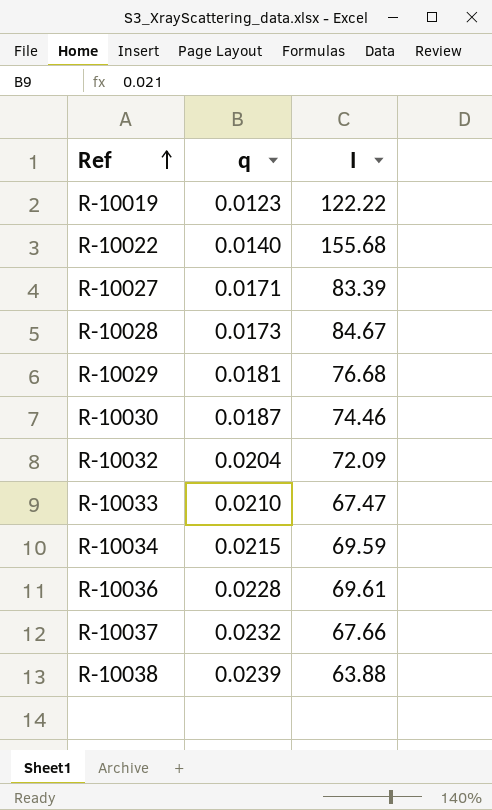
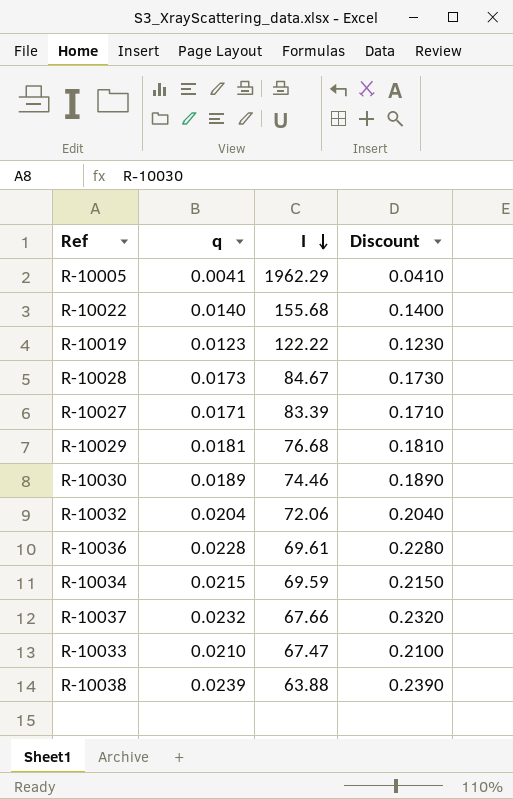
row order: Ref ascending -> I descending
column Discount | formula: none -> [q] * 10
row R-10005: none -> 0.0041 | 1962.29 | 0.0410
R-10030 | q: 0.0187 -> 0.0189
R-10032 | I: 72.09 -> 72.06

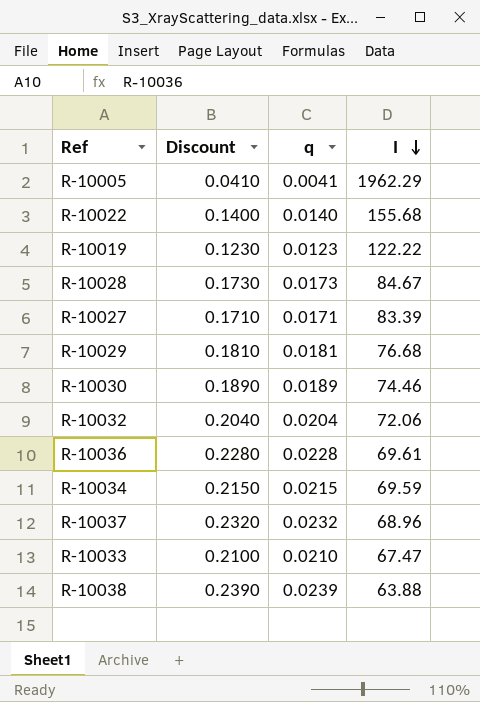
column Discount | position: 4 -> 2
R-10037 | I: 67.66 -> 68.96

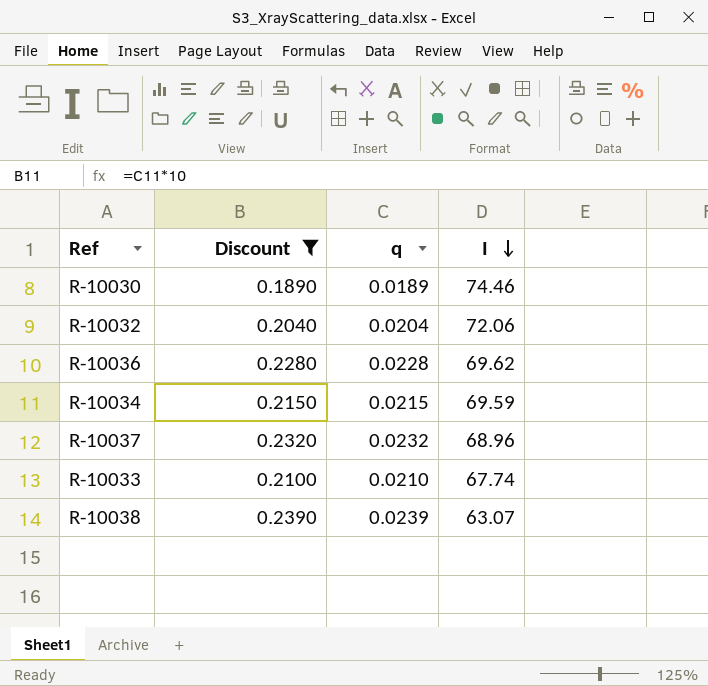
filter: none -> Discount >= 0.1890
R-10036 | I: 69.61 -> 69.62
R-10033 | I: 67.47 -> 67.74
R-10038 | I: 63.88 -> 63.07

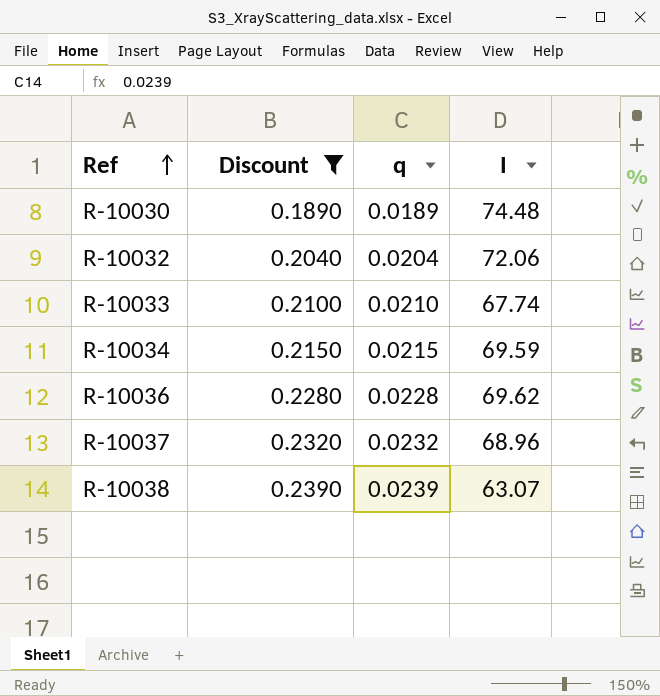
row order: I descending -> Ref ascending
R-10030 | I: 74.46 -> 74.48

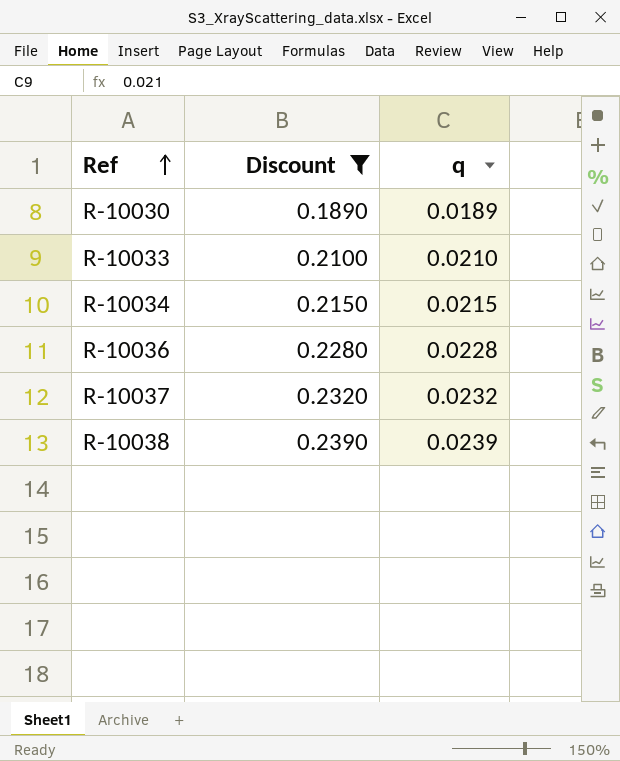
column I | position: 4 -> none
row R-10032: 0.2040 | 0.0204 | 72.06 -> none

